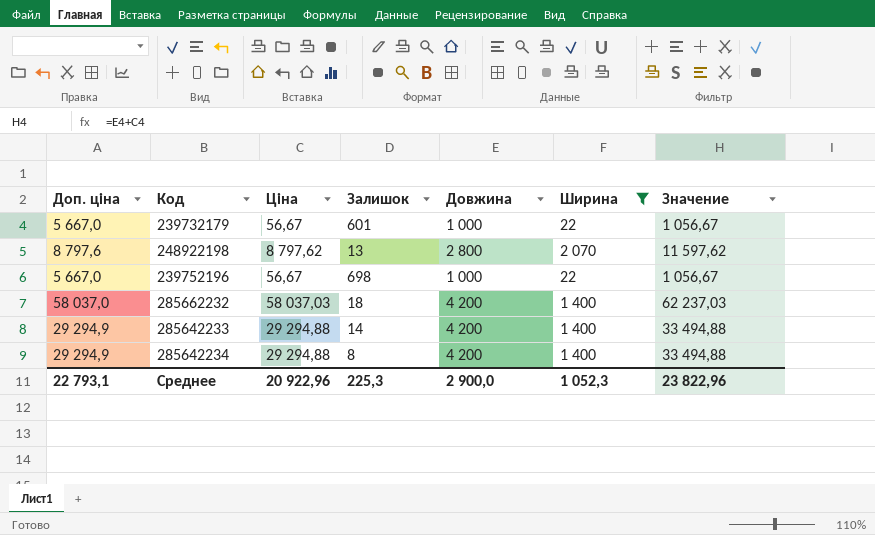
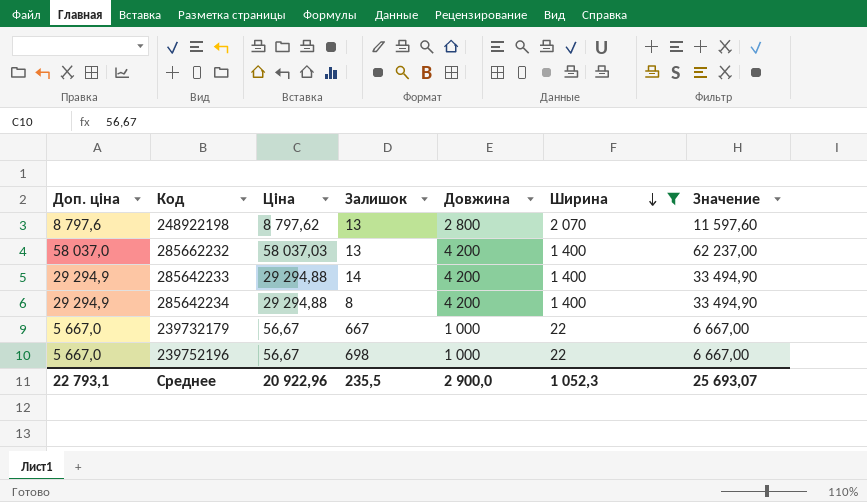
row order: none -> Ширина descending
column Значение | formula: [Ціна] + [Довжина] -> [Доп. ціна] + [Довжина]
285662232 | Залишок: 18 -> 13
239732179 | Залишок: 601 -> 667
Среднее | Залишок: 225,3 -> 235,5
Среднее | Значение: 23 822,96 -> 25 693,07

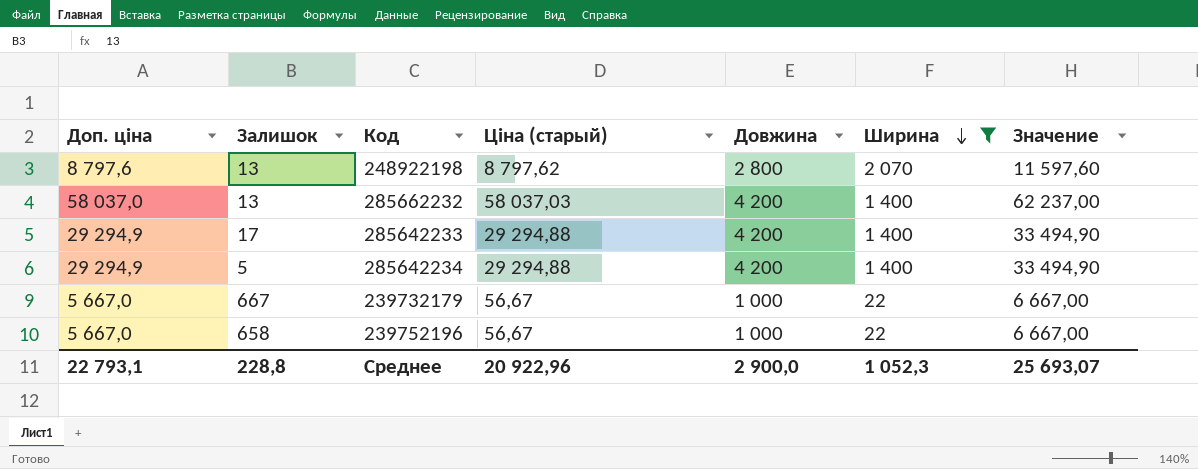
column Залишок | position: 4 -> 2
column name: Ціна -> Ціна (старый)
285642233 | Залишок: 14 -> 17
285642234 | Залишок: 8 -> 5
239752196 | Залишок: 698 -> 658
Среднее | Залишок: 235,5 -> 228,8

